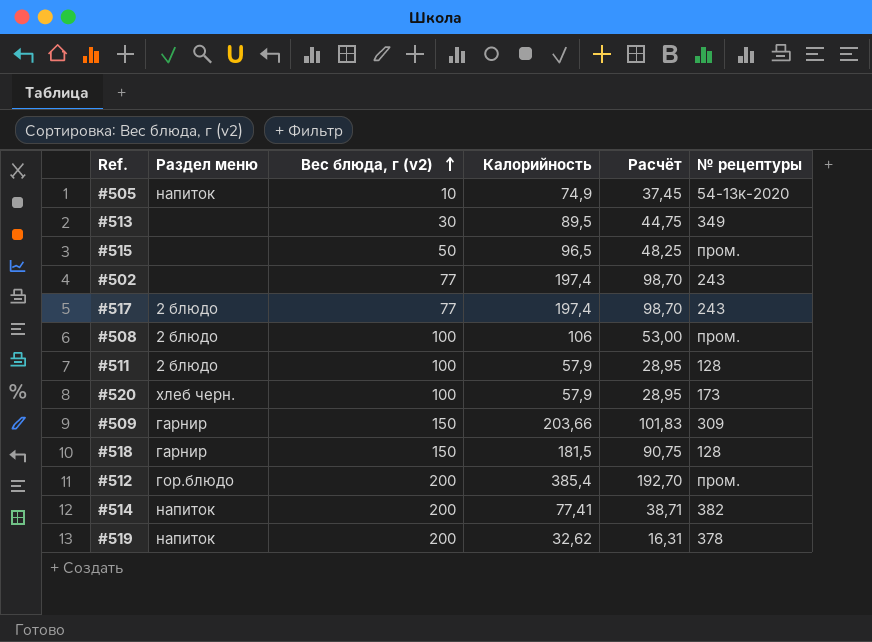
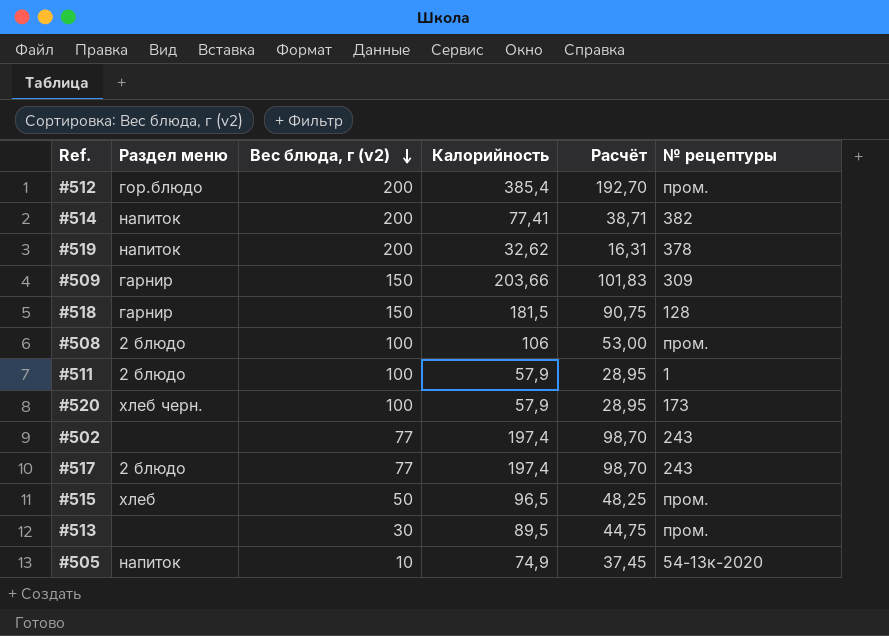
row order: Вес блюда, г (v2) ascending -> Вес блюда, г (v2) descending
#511 | № рецептуры: 128 -> 1
#515 | Раздел меню: none -> хлеб
#513 | № рецептуры: 349 -> пром.

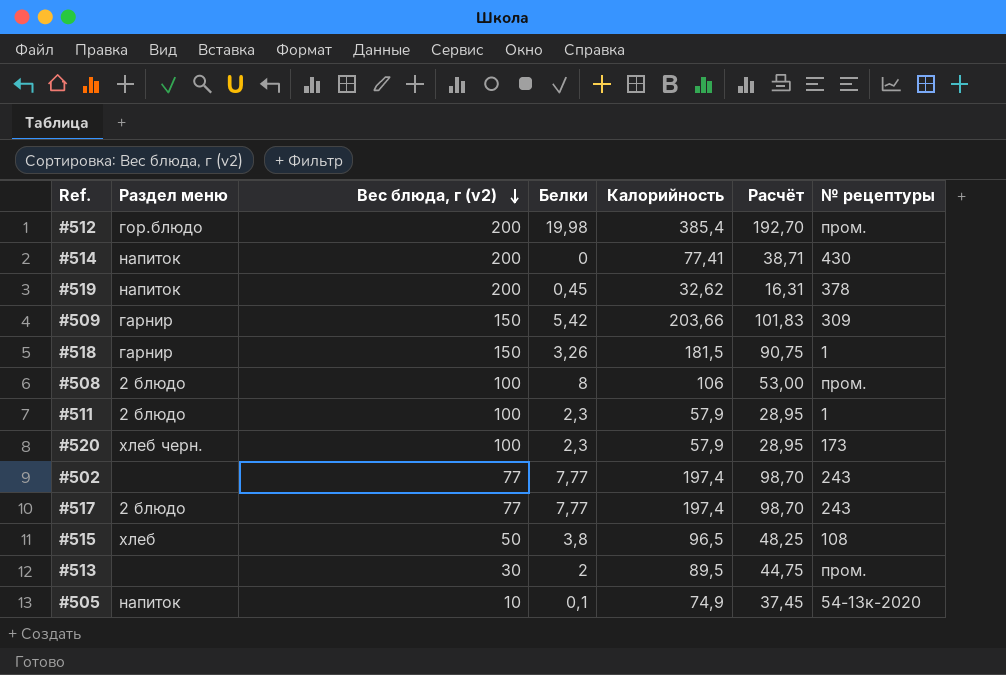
column Белки | position: none -> 4
#514 | № рецептуры: 382 -> 430
#518 | № рецептуры: 128 -> 1
#515 | № рецептуры: пром. -> 108

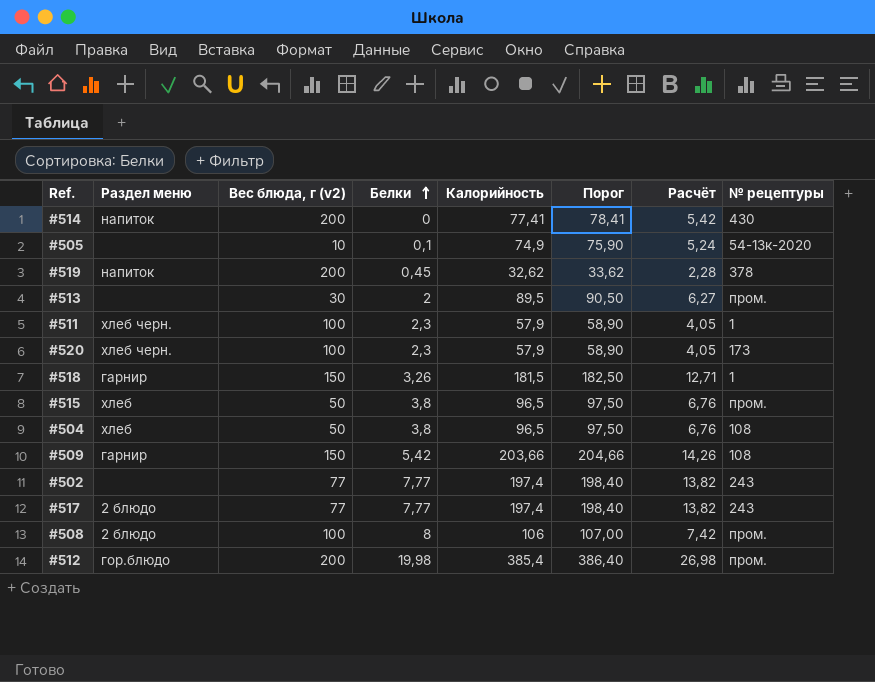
row order: Вес блюда, г (v2) descending -> Белки ascending
column Порог | formula: none -> [Калорийность] + 1
column Расчёт | formula: [Калорийность] * 0,5 -> [Калорийность] * 0,07
#505 | Раздел меню: напиток -> none
#511 | Раздел меню: 2 блюдо -> хлеб черн.
#515 | № рецептуры: 108 -> пром.
row #504: none -> хлеб | 50 | 3,8 | 96,5 | 97,50 | 6,76 | 108
#509 | № рецептуры: 309 -> 108

